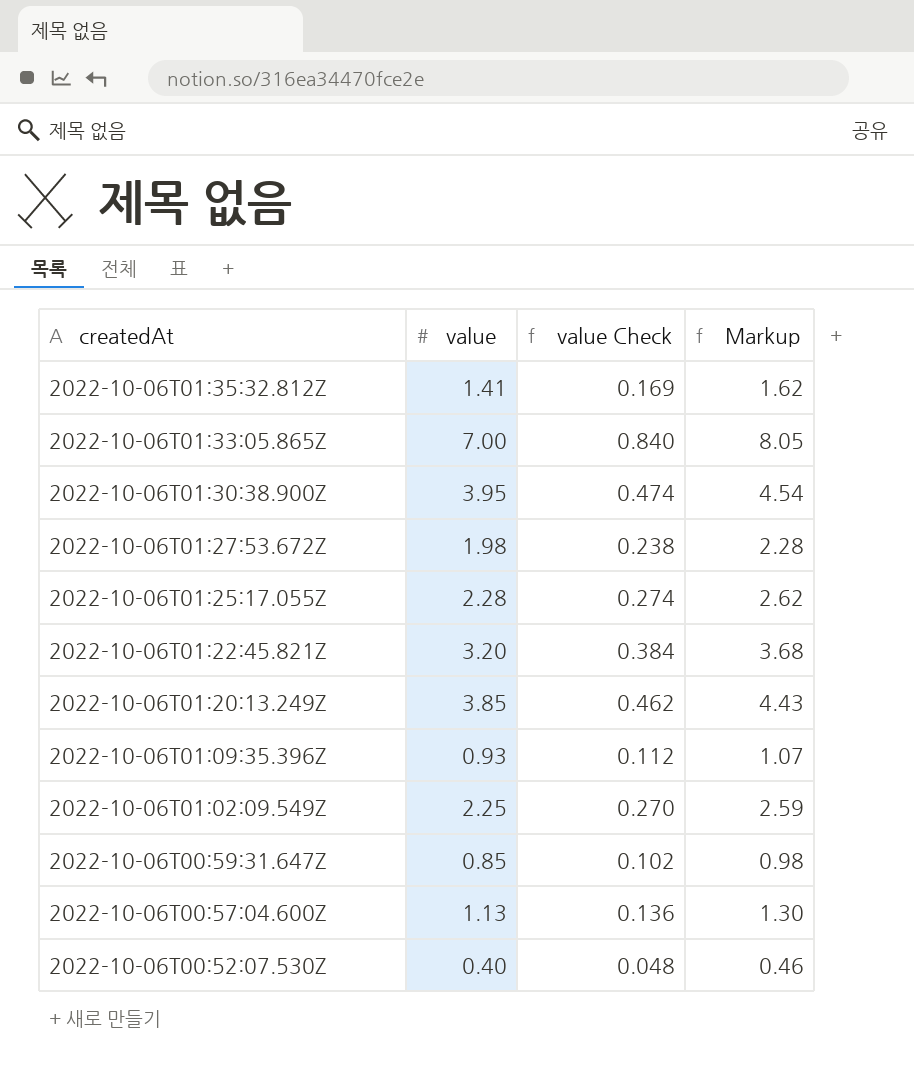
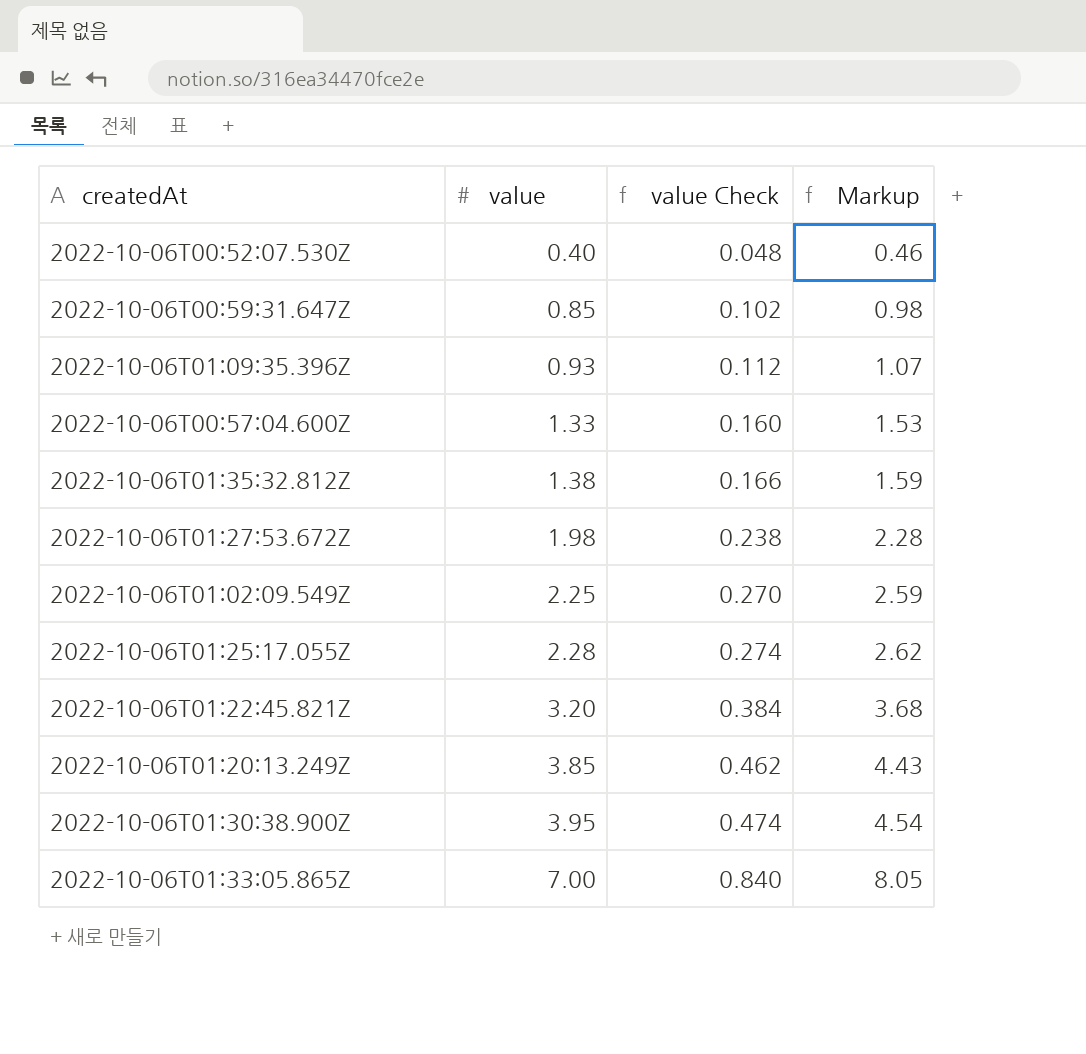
row order: createdAt descending -> value ascending
2022-10-06T00:57:04.600Z | value: 1.13 -> 1.33
2022-10-06T00:57:04.600Z | value Check: 0.136 -> 0.160
2022-10-06T00:57:04.600Z | Markup: 1.30 -> 1.53
2022-10-06T01:35:32.812Z | value: 1.41 -> 1.38
2022-10-06T01:35:32.812Z | value Check: 0.169 -> 0.166
2022-10-06T01:35:32.812Z | Markup: 1.62 -> 1.59

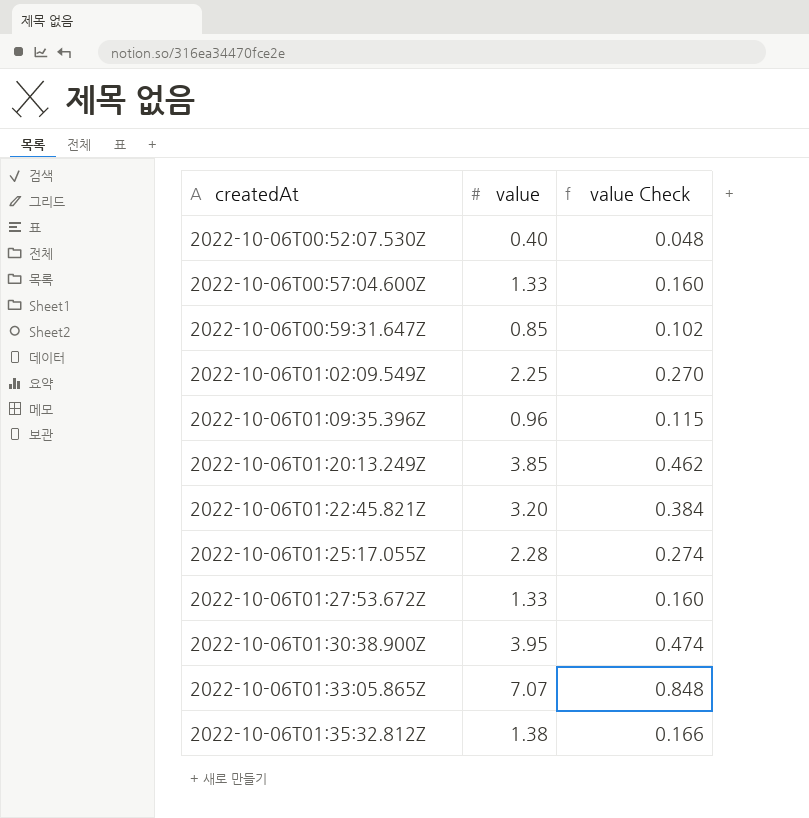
row order: value ascending -> createdAt ascending
column Markup | formula: [value] * 1.15 -> none
2022-10-06T01:09:35.396Z | value: 0.93 -> 0.96
2022-10-06T01:09:35.396Z | value Check: 0.112 -> 0.115
2022-10-06T01:27:53.672Z | value: 1.98 -> 1.33
2022-10-06T01:27:53.672Z | value Check: 0.238 -> 0.160
2022-10-06T01:33:05.865Z | value: 7.00 -> 7.07
2022-10-06T01:33:05.865Z | value Check: 0.840 -> 0.848

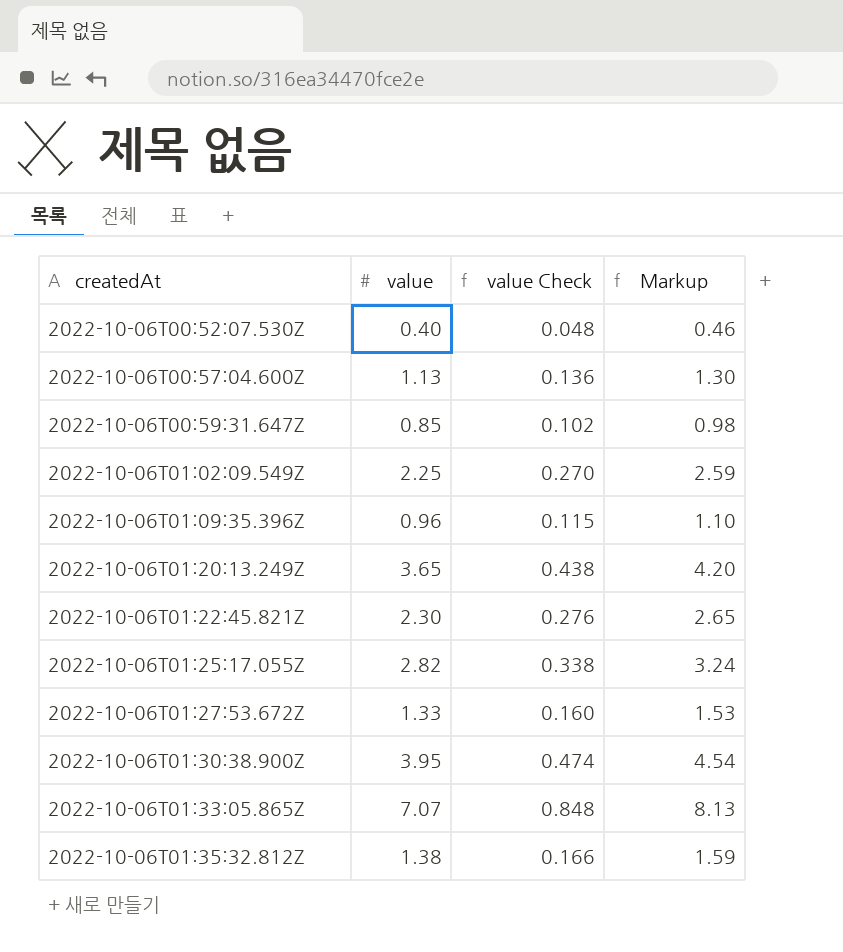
column Markup | formula: none -> [value] * 1.15
2022-10-06T00:57:04.600Z | value: 1.33 -> 1.13
2022-10-06T00:57:04.600Z | value Check: 0.160 -> 0.136
2022-10-06T01:20:13.249Z | value: 3.85 -> 3.65
2022-10-06T01:20:13.249Z | value Check: 0.462 -> 0.438
2022-10-06T01:22:45.821Z | value: 3.20 -> 2.30
2022-10-06T01:22:45.821Z | value Check: 0.384 -> 0.276
2022-10-06T01:25:17.055Z | value: 2.28 -> 2.82
2022-10-06T01:25:17.055Z | value Check: 0.274 -> 0.338

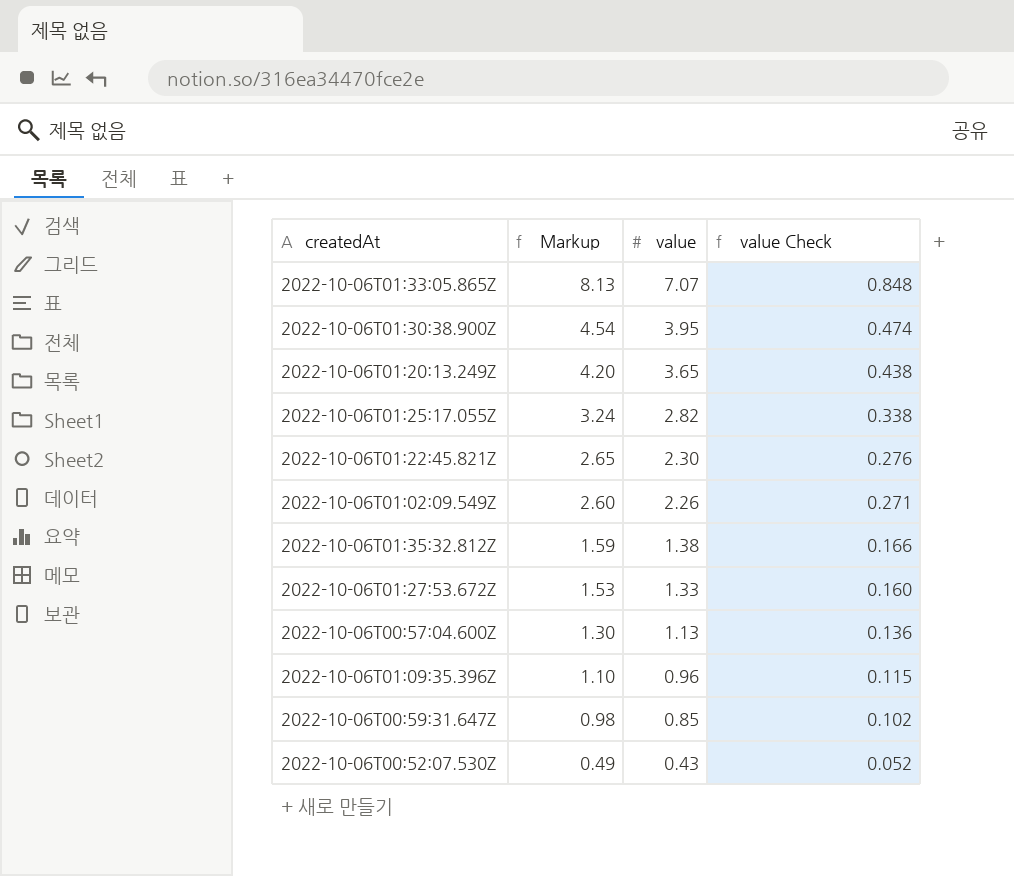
row order: createdAt ascending -> Markup descending
column Markup | position: 4 -> 2
2022-10-06T01:02:09.549Z | Markup: 2.59 -> 2.60
2022-10-06T01:02:09.549Z | value: 2.25 -> 2.26
2022-10-06T01:02:09.549Z | value Check: 0.270 -> 0.271
2022-10-06T00:52:07.530Z | Markup: 0.46 -> 0.49
2022-10-06T00:52:07.530Z | value: 0.40 -> 0.43
2022-10-06T00:52:07.530Z | value Check: 0.048 -> 0.052

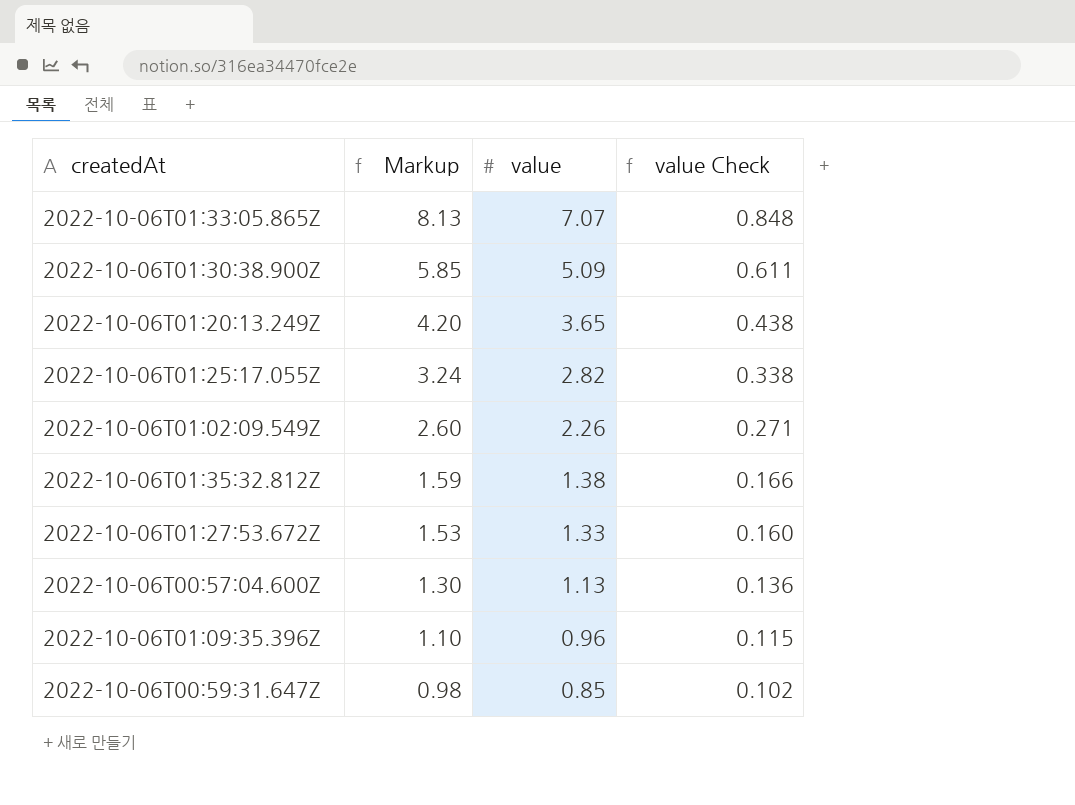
row 2022-10-06T01:22:45.821Z: 2.65 | 2.30 | 0.276 -> none
row 2022-10-06T00:52:07.530Z: 0.49 | 0.43 | 0.052 -> none
2022-10-06T01:30:38.900Z | Markup: 4.54 -> 5.85
2022-10-06T01:30:38.900Z | value: 3.95 -> 5.09
2022-10-06T01:30:38.900Z | value Check: 0.474 -> 0.611

